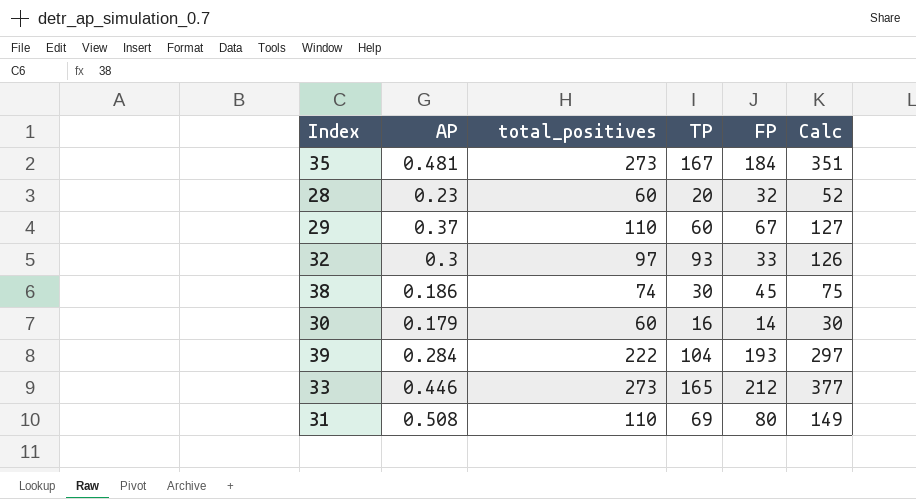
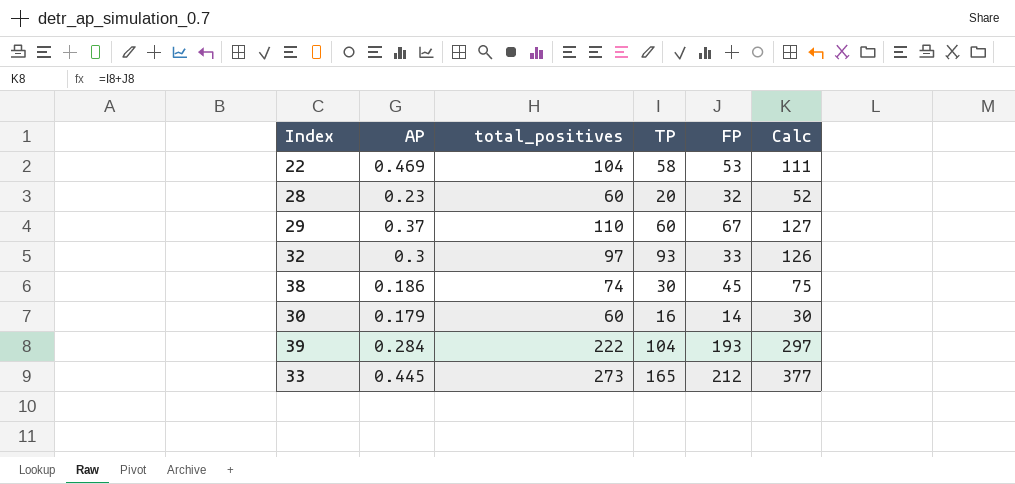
row 35: 0.481 | 273 | 167 | 184 | 351 -> none
row 31: 0.508 | 110 | 69 | 80 | 149 -> none
row 22: none -> 0.469 | 104 | 58 | 53 | 111
33 | AP: 0.446 -> 0.445

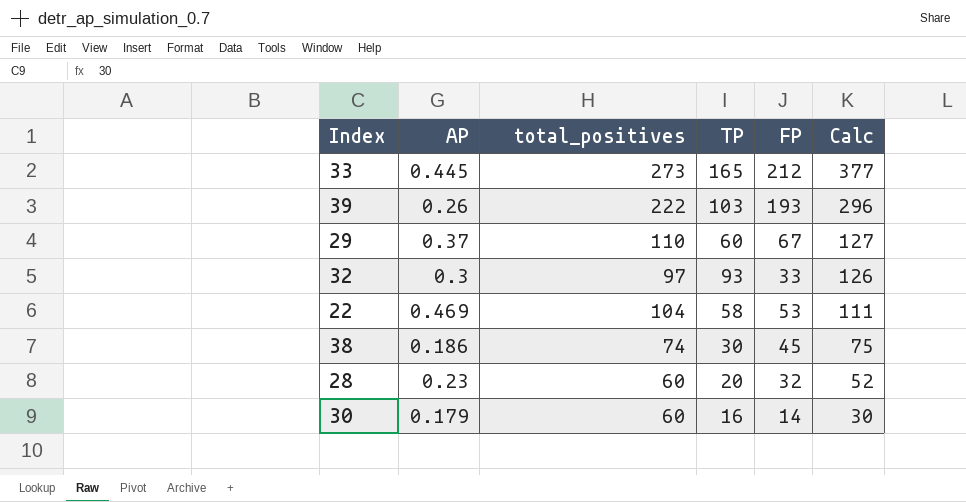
row order: none -> Calc descending
39 | AP: 0.284 -> 0.26
39 | TP: 104 -> 103
39 | Calc: 297 -> 296

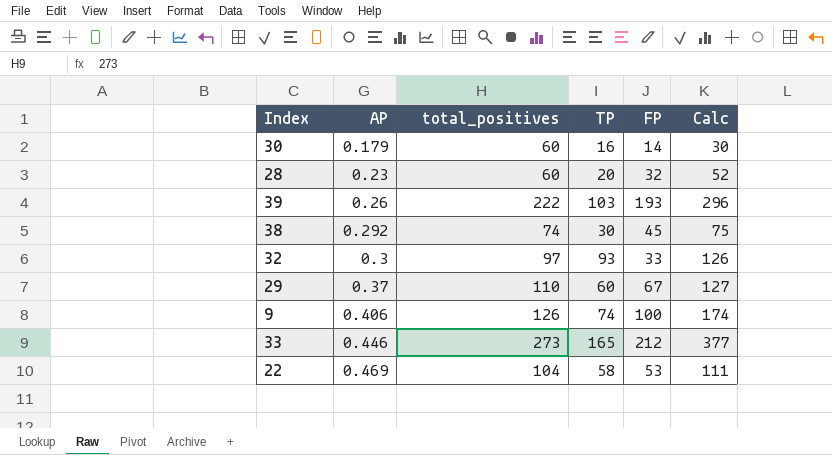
row order: Calc descending -> AP ascending
38 | AP: 0.186 -> 0.292
row 9: none -> 0.406 | 126 | 74 | 100 | 174
33 | AP: 0.445 -> 0.446

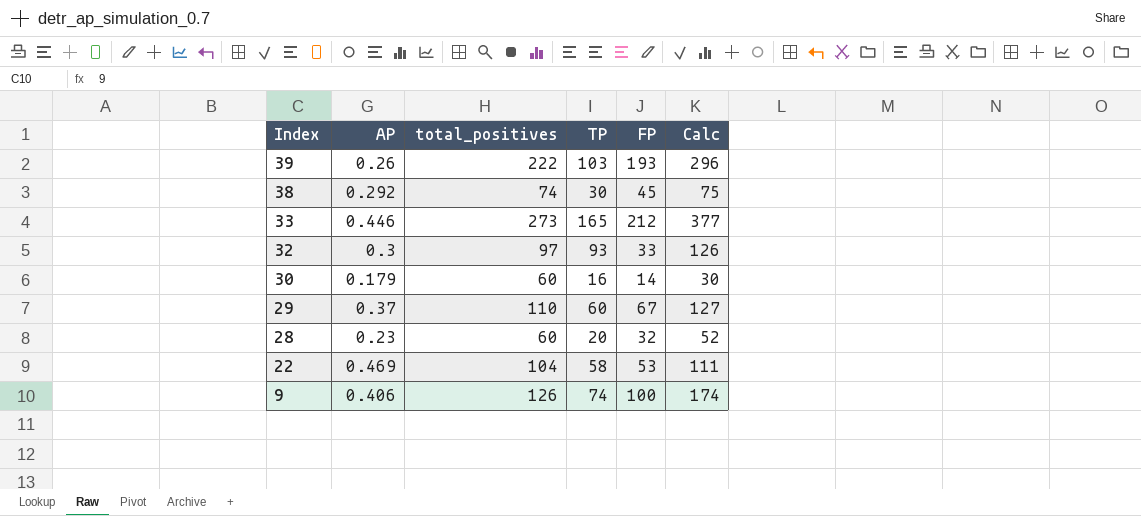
row order: AP ascending -> Index descending

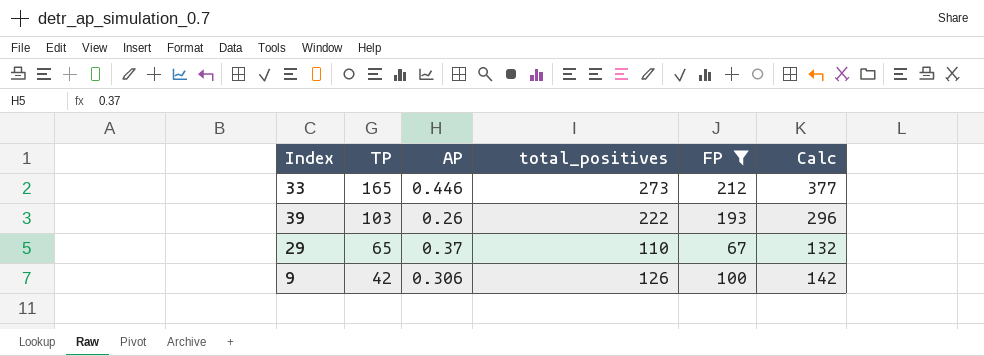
filter: none -> FP >= 67
row order: Index descending -> TP descending
column TP | position: 4 -> 2
29 | TP: 60 -> 65
29 | Calc: 127 -> 132
9 | TP: 74 -> 42
9 | AP: 0.406 -> 0.306
9 | Calc: 174 -> 142

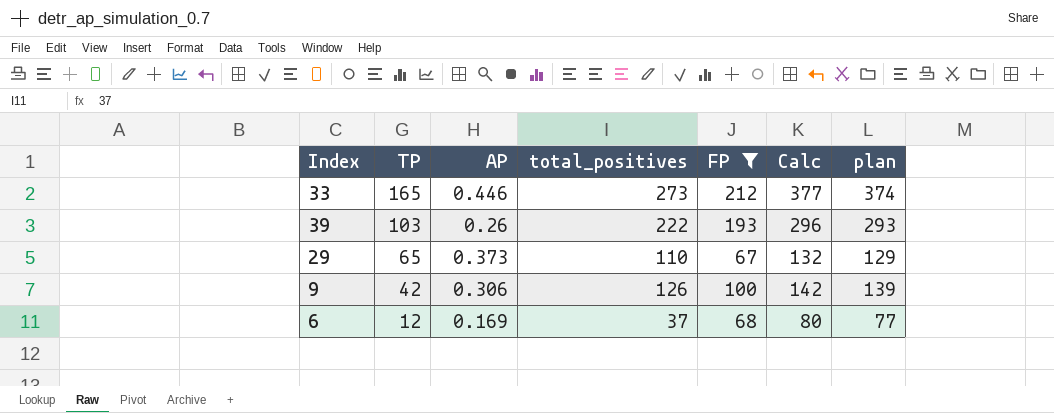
column plan | formula: none -> [Calc] - 3
29 | AP: 0.37 -> 0.373
row 6: none -> 12 | 0.169 | 37 | 68 | 80 | 77

